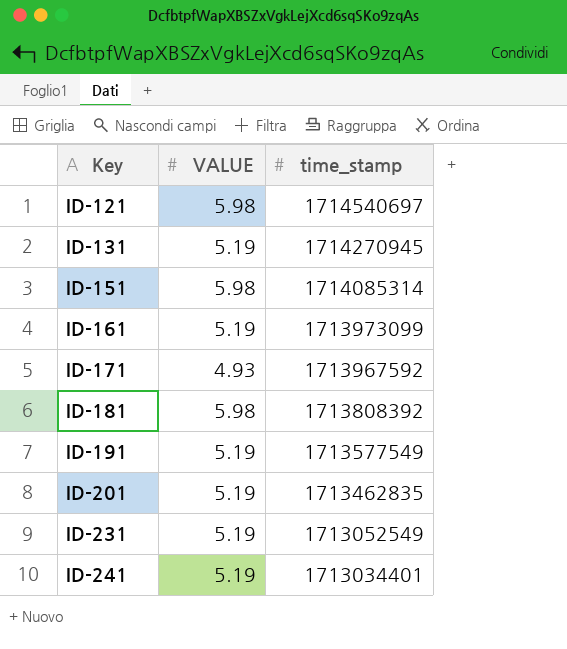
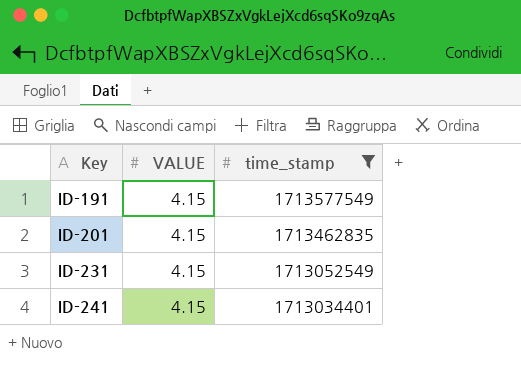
filter: none -> time_stamp <= 1713577549
ID-191 | VALUE: 5.19 -> 4.15
ID-201 | VALUE: 5.19 -> 4.15
ID-231 | VALUE: 5.19 -> 4.15
ID-241 | VALUE: 5.19 -> 4.15

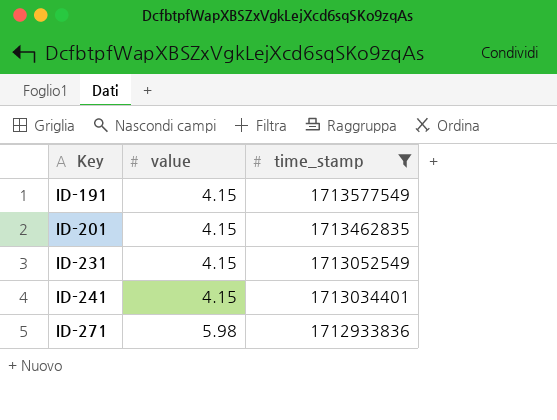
column name: VALUE -> value
row ID-271: none -> 5.98 | 1712933836

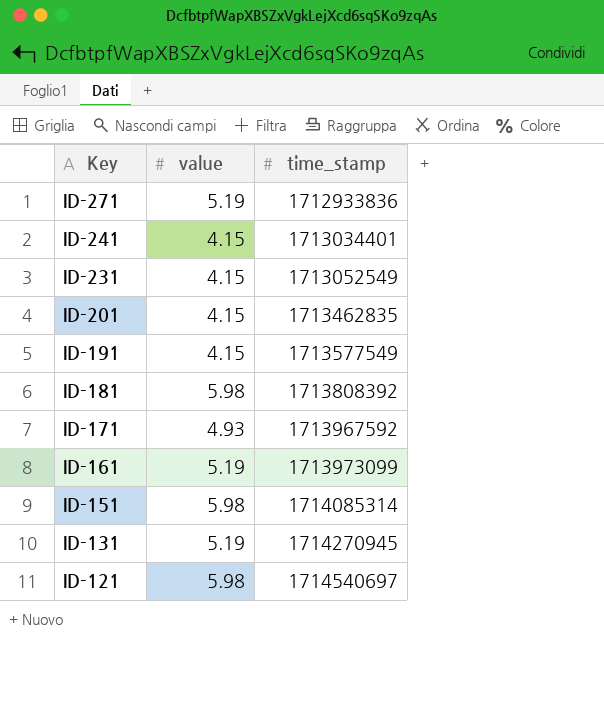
filter: time_stamp <= 1713577549 -> none
row order: Key ascending -> Key descending
ID-271 | value: 5.98 -> 5.19

